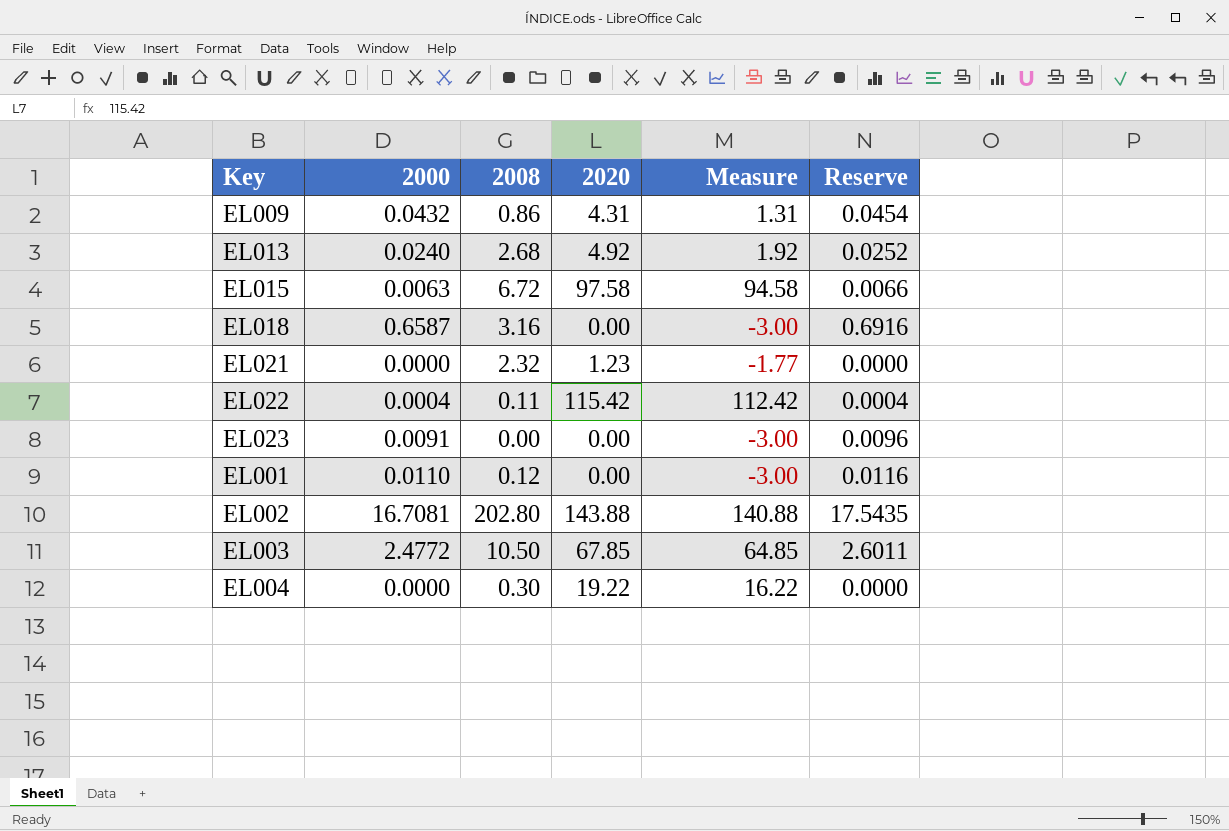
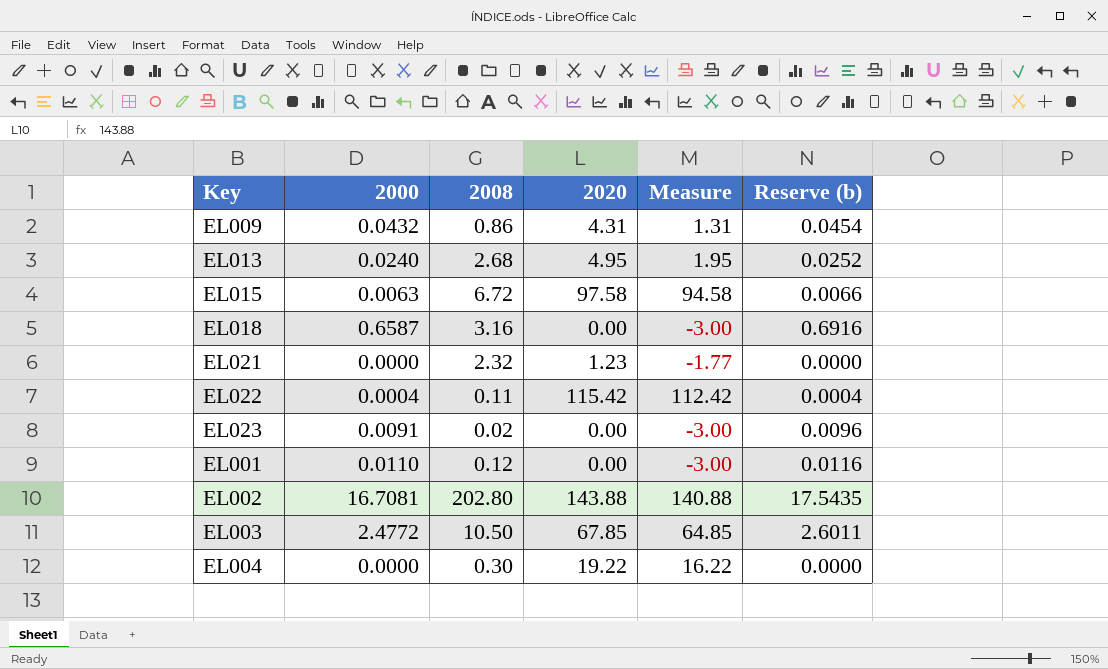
column name: Reserve -> Reserve (b)
EL013 | 2020: 4.92 -> 4.95
EL013 | Measure: 1.92 -> 1.95
EL023 | 2008: 0.00 -> 0.02

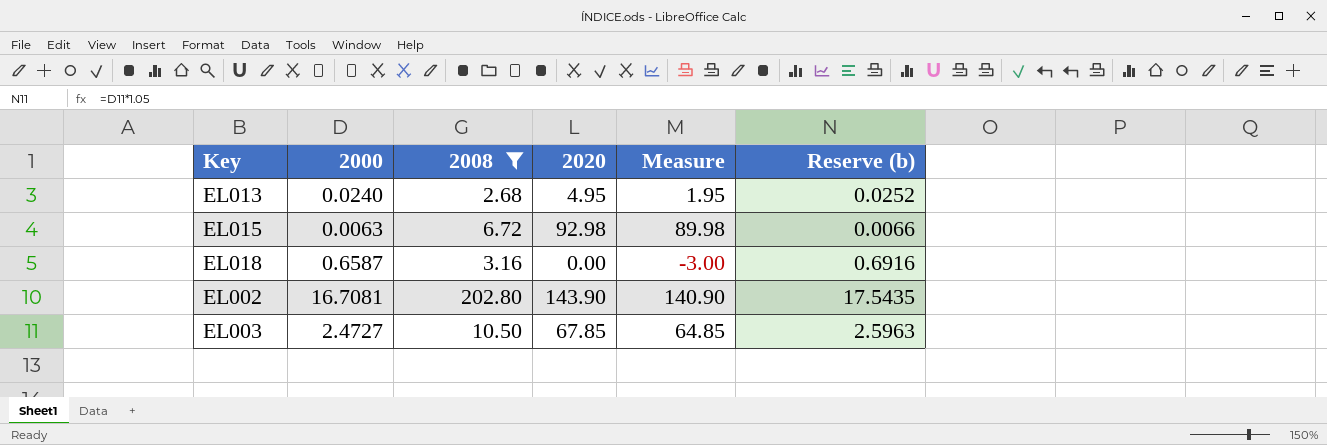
filter: none -> 2008 >= 2.68
EL015 | 2020: 97.58 -> 92.98
EL015 | Measure: 94.58 -> 89.98
EL002 | 2020: 143.88 -> 143.90
EL002 | Measure: 140.88 -> 140.90
EL003 | 2000: 2.4772 -> 2.4727
EL003 | Reserve (b): 2.6011 -> 2.5963

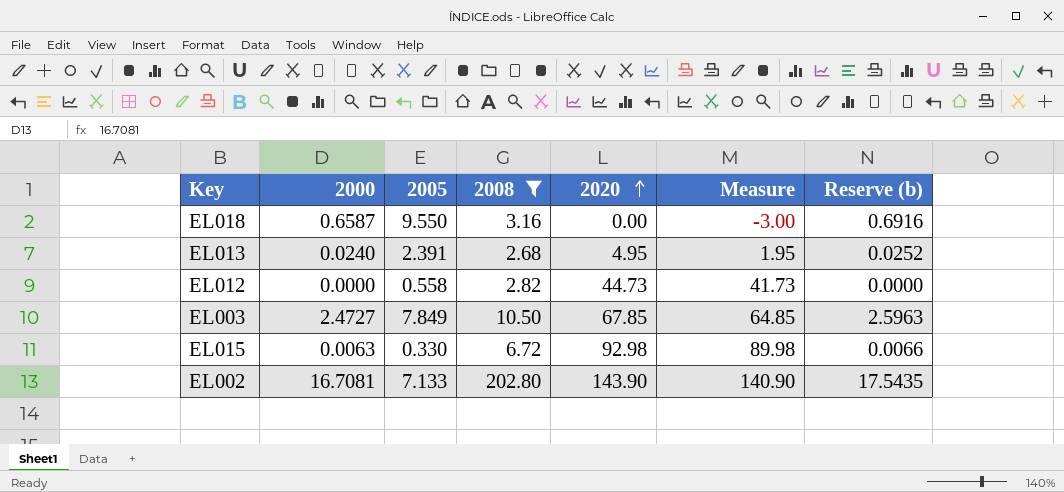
row order: none -> 2020 ascending
column 2005 | position: none -> 3
row EL012: none -> 0.0000 | 0.558 | 2.82 | 44.73 | 41.73 | 0.0000

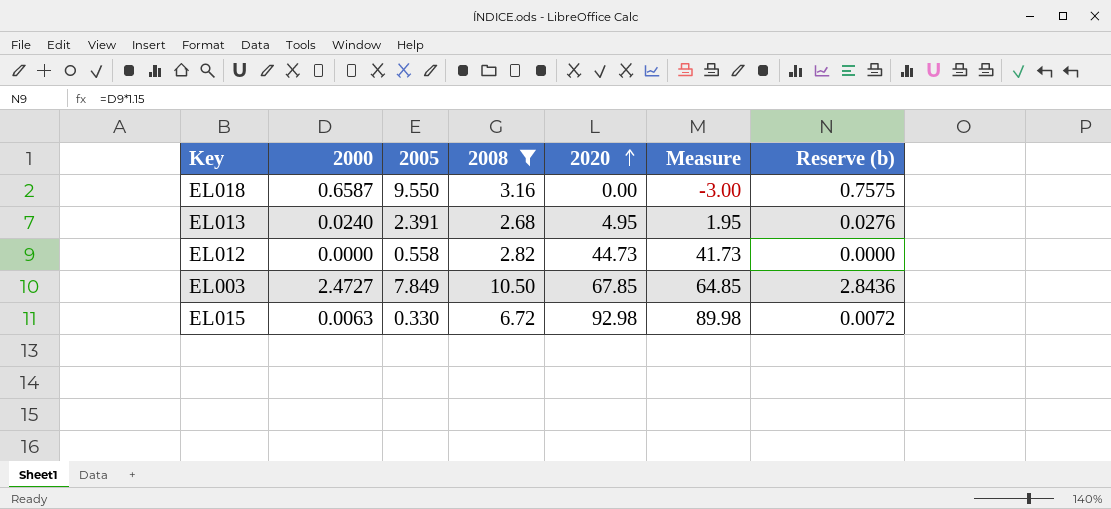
column Reserve (b) | formula: [2000] * 1.05 -> [2000] * 1.15
row EL002: 16.7081 | 7.133 | 202.80 | 143.90 | 140.90 | 17.5435 -> none

